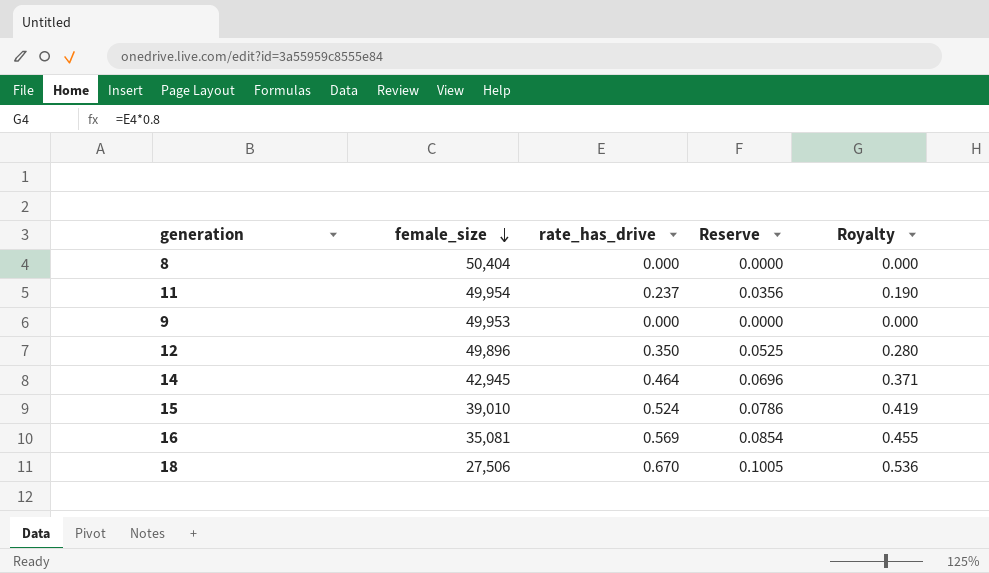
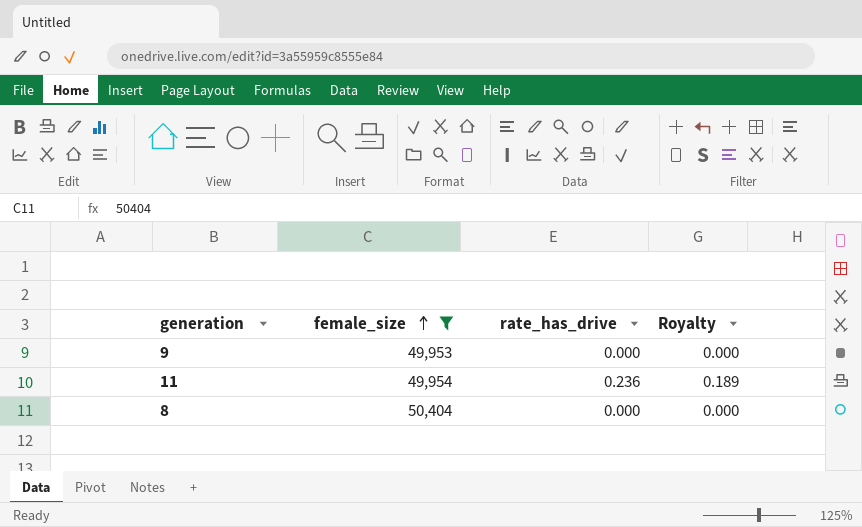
filter: none -> female_size >= 49,953
row order: female_size descending -> female_size ascending
column Reserve | formula: [rate_has_drive] * 0.15 -> none
11 | rate_has_drive: 0.237 -> 0.236
11 | Royalty: 0.190 -> 0.189

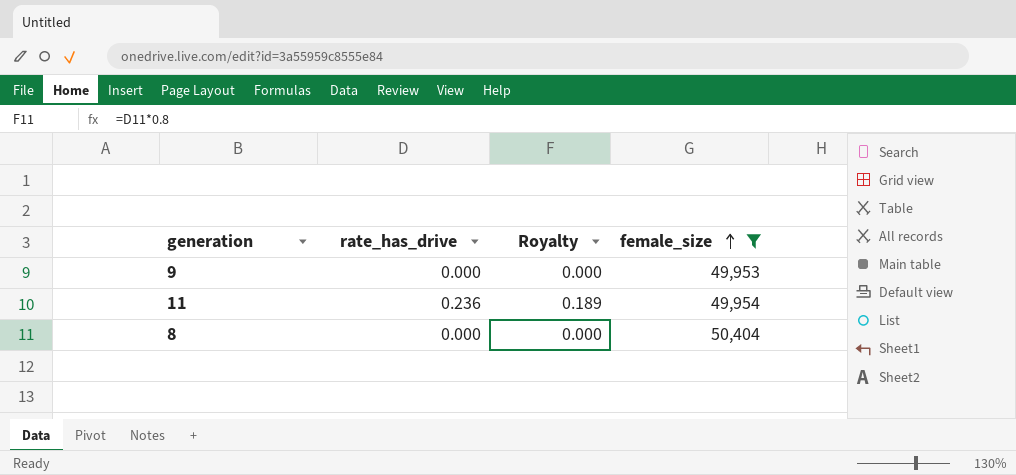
column female_size | position: 2 -> 4

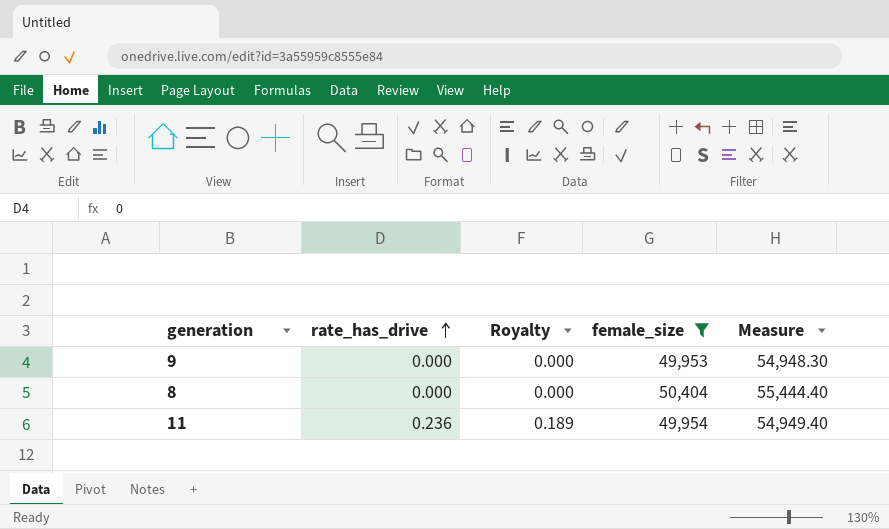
row order: female_size ascending -> rate_has_drive ascending
column Measure | formula: none -> [female_size] * 1.1

